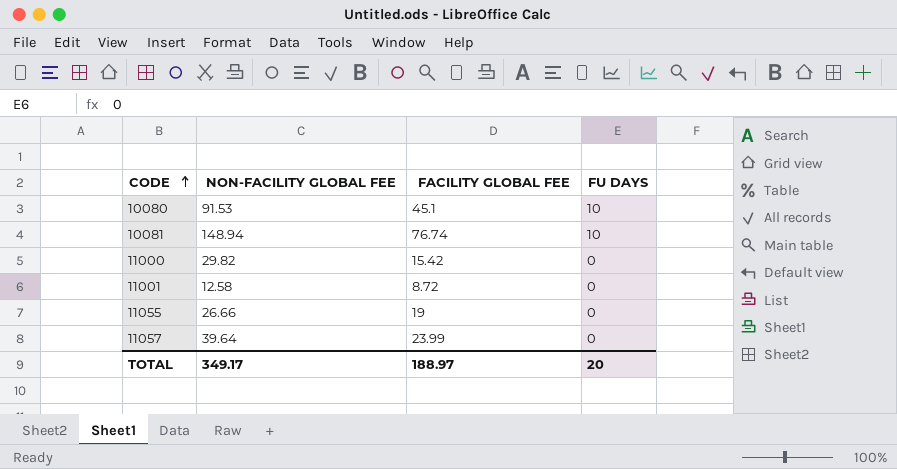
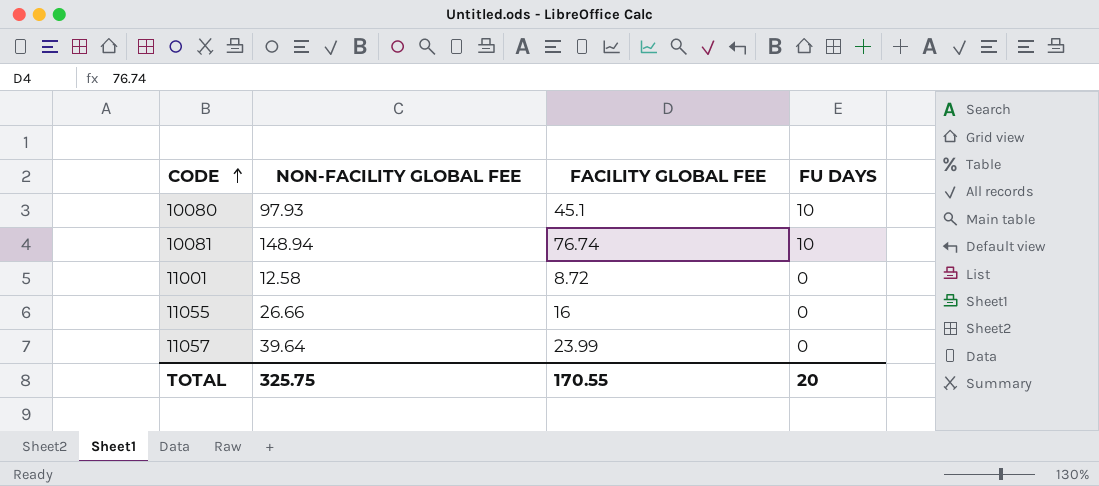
row 11000: 29.82 | 15.42 | 0 -> none
10080 | NON-FACILITY GLOBAL FEE: 91.53 -> 97.93
11055 | FACILITY GLOBAL FEE: 19 -> 16
TOTAL | NON-FACILITY GLOBAL FEE: 349.17 -> 325.75
TOTAL | FACILITY GLOBAL FEE: 188.97 -> 170.55

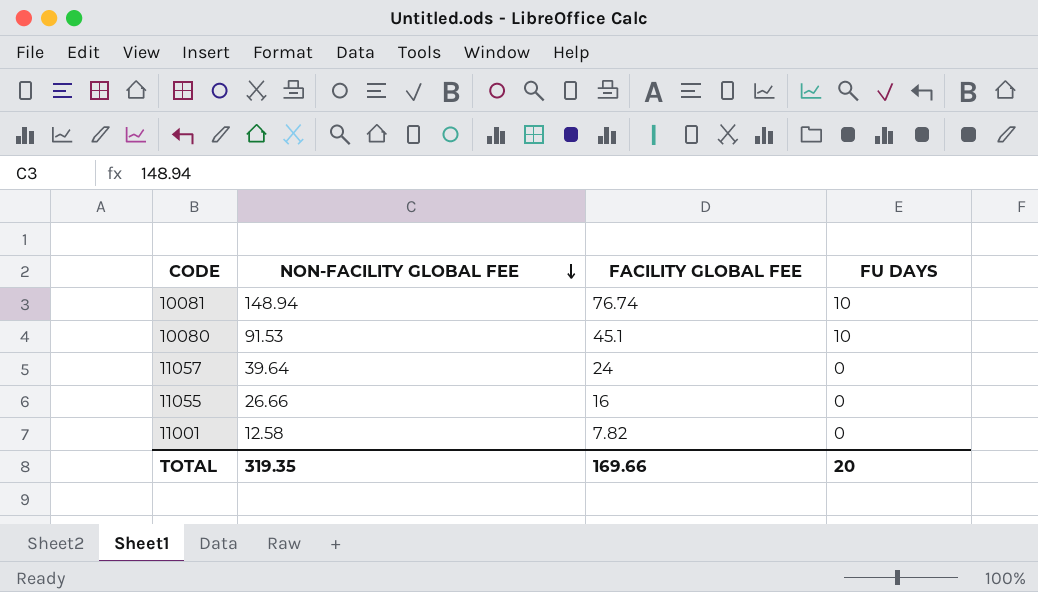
row order: CODE ascending -> NON-FACILITY GLOBAL FEE descending
10080 | NON-FACILITY GLOBAL FEE: 97.93 -> 91.53
11057 | FACILITY GLOBAL FEE: 23.99 -> 24
11001 | FACILITY GLOBAL FEE: 8.72 -> 7.82
TOTAL | NON-FACILITY GLOBAL FEE: 325.75 -> 319.35
TOTAL | FACILITY GLOBAL FEE: 170.55 -> 169.66

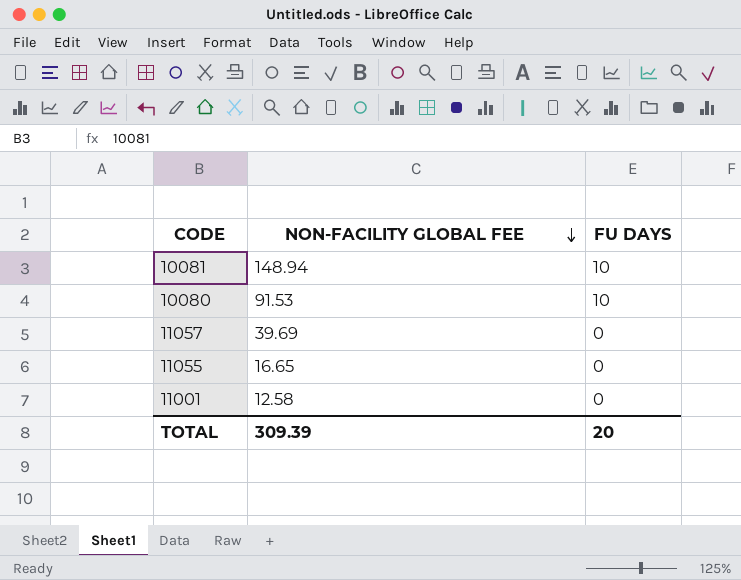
column FACILITY GLOBAL FEE | position: 3 -> none
11057 | NON-FACILITY GLOBAL FEE: 39.64 -> 39.69
11055 | NON-FACILITY GLOBAL FEE: 26.66 -> 16.65
TOTAL | NON-FACILITY GLOBAL FEE: 319.35 -> 309.39

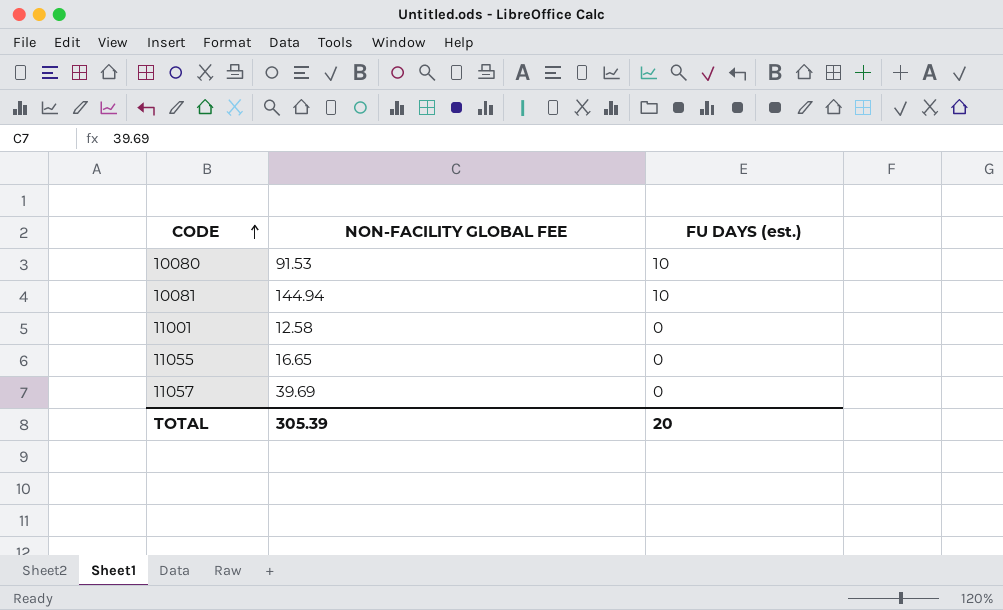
row order: NON-FACILITY GLOBAL FEE descending -> CODE ascending
column name: FU DAYS -> FU DAYS (est.)
10081 | NON-FACILITY GLOBAL FEE: 148.94 -> 144.94
TOTAL | NON-FACILITY GLOBAL FEE: 309.39 -> 305.39

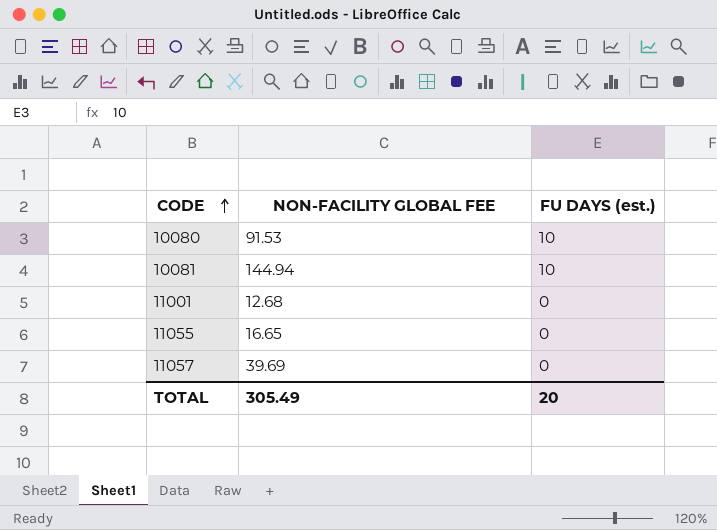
11001 | NON-FACILITY GLOBAL FEE: 12.58 -> 12.68
TOTAL | NON-FACILITY GLOBAL FEE: 305.39 -> 305.49

